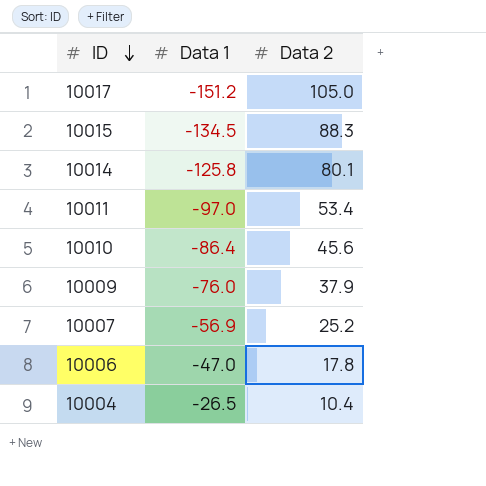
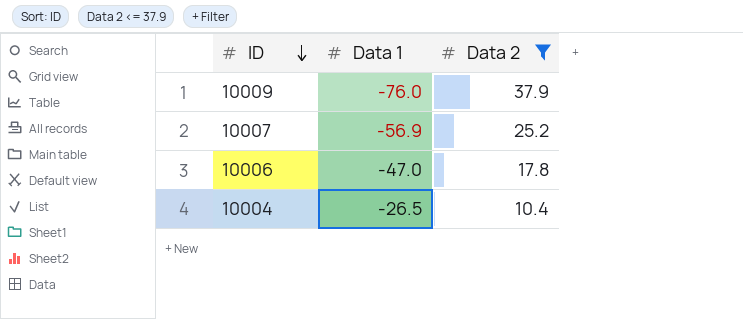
filter: none -> Data 2 <= 37.9

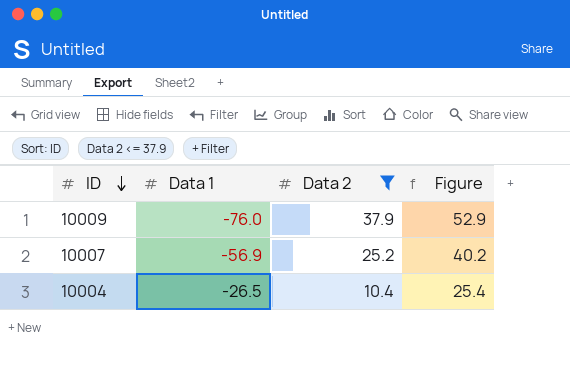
column Figure | formula: none -> [Data 2] + 15
row 10006: -47.0 | 17.8 -> none

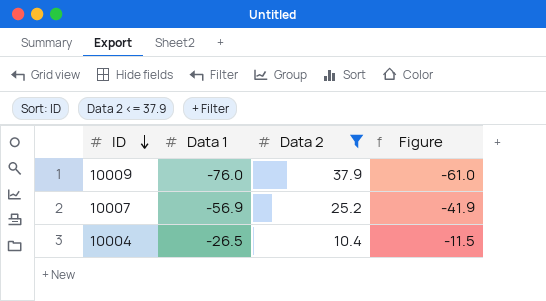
column Figure | formula: [Data 2] + 15 -> [Data 1] + 15

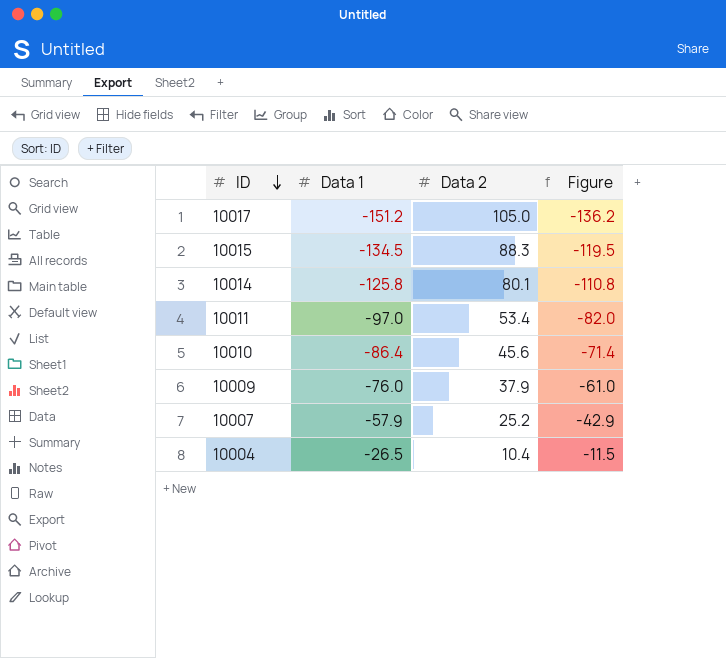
filter: Data 2 <= 37.9 -> none
10007 | Data 1: -56.9 -> -57.9
10007 | Figure: -41.9 -> -42.9

